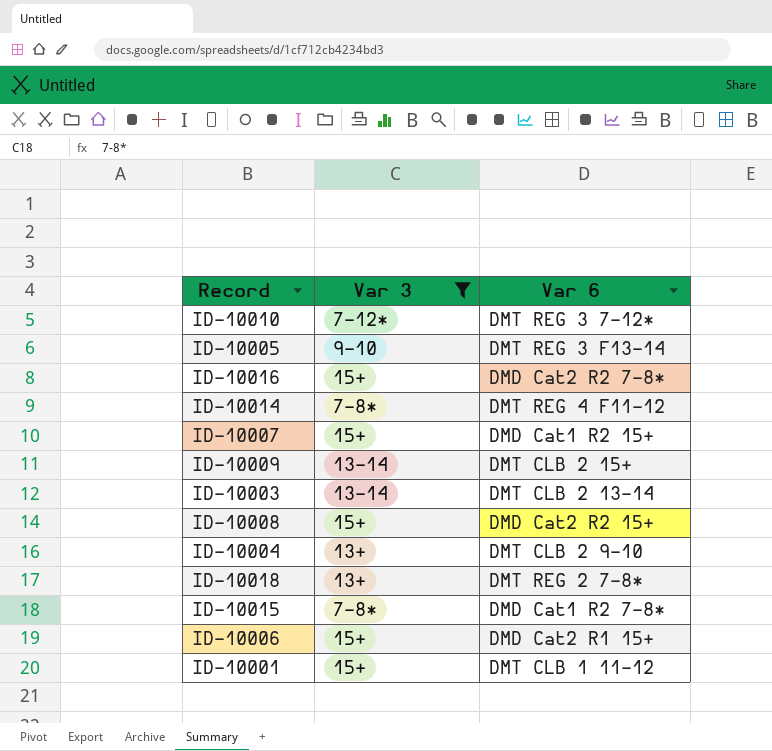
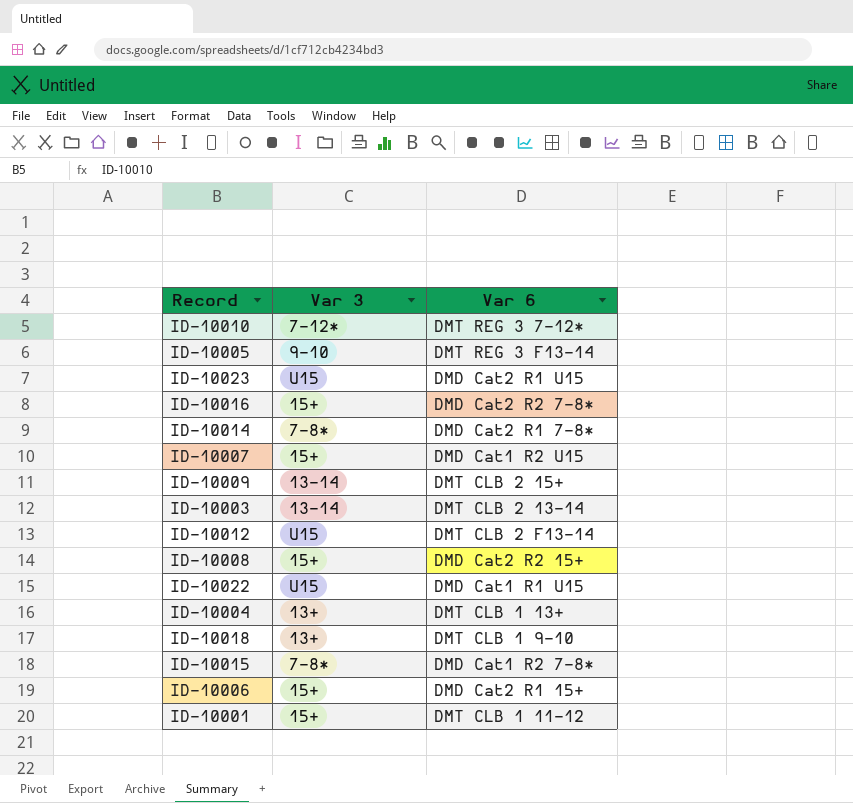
filter: Var 3 != U15 -> none
ID-10014 | Var 6: DMT REG 4 F11-12 -> DMD Cat2 R1 7-8*
ID-10007 | Var 6: DMD Cat1 R2 15+ -> DMD Cat1 R2 U15
ID-10004 | Var 6: DMT CLB 2 9-10 -> DMT CLB 1 13+
ID-10018 | Var 6: DMT REG 2 7-8* -> DMT CLB 1 9-10

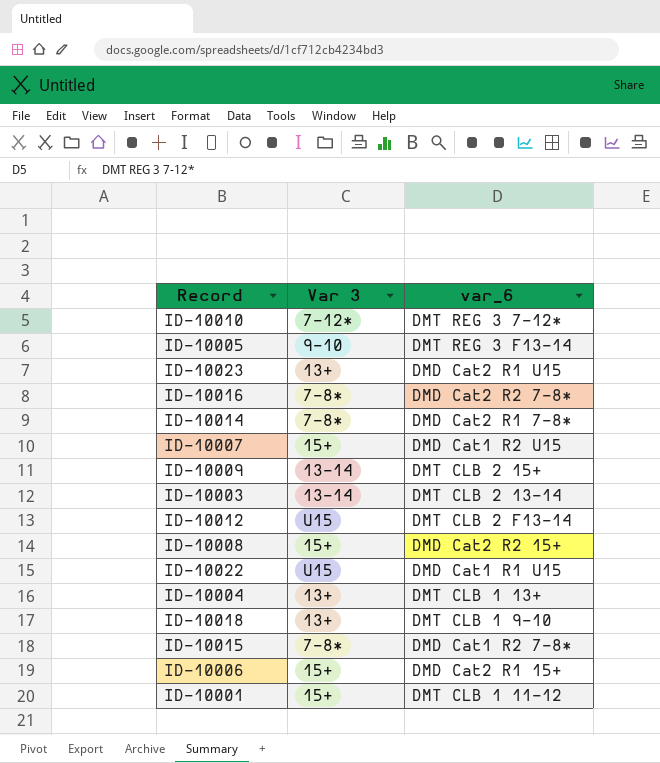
column name: Var 6 -> var_6
ID-10023 | Var 3: U15 -> 13+
ID-10016 | Var 3: 15+ -> 7-8*

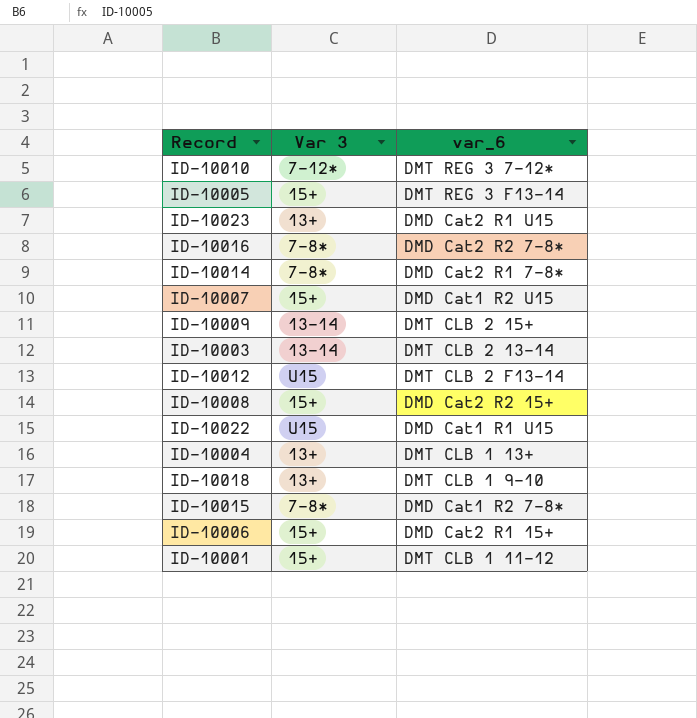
ID-10005 | Var 3: 9-10 -> 15+

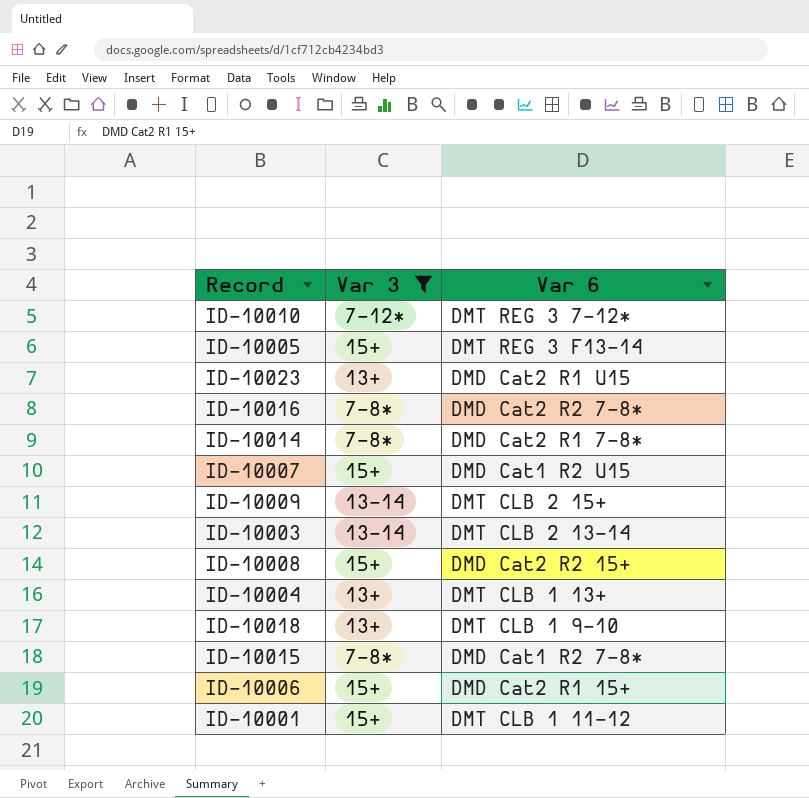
filter: none -> Var 3 != U15
column name: var_6 -> Var 6

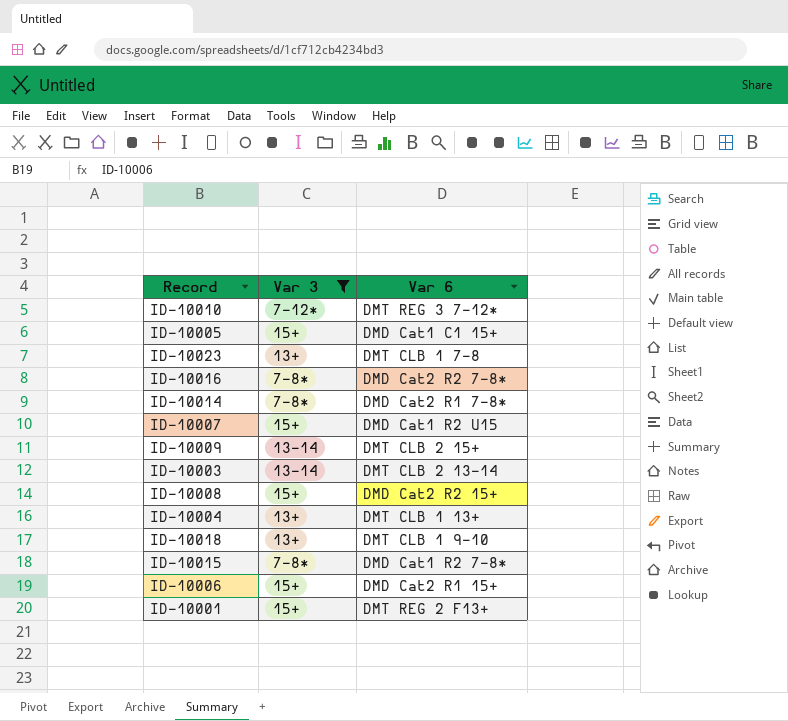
ID-10005 | Var 6: DMT REG 3 F13-14 -> DMD Cat1 C1 15+
ID-10023 | Var 6: DMD Cat2 R1 U15 -> DMT CLB 1 7-8
ID-10001 | Var 6: DMT CLB 1 11-12 -> DMT REG 2 F13+

